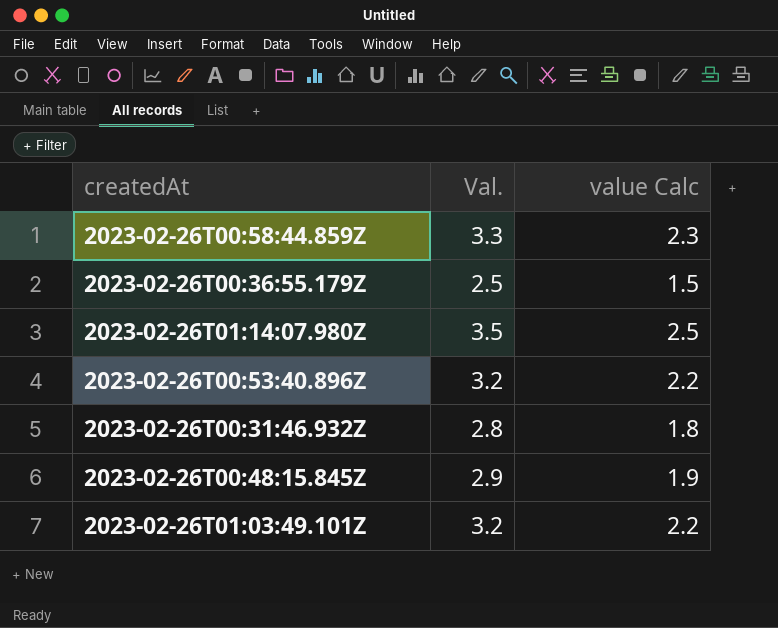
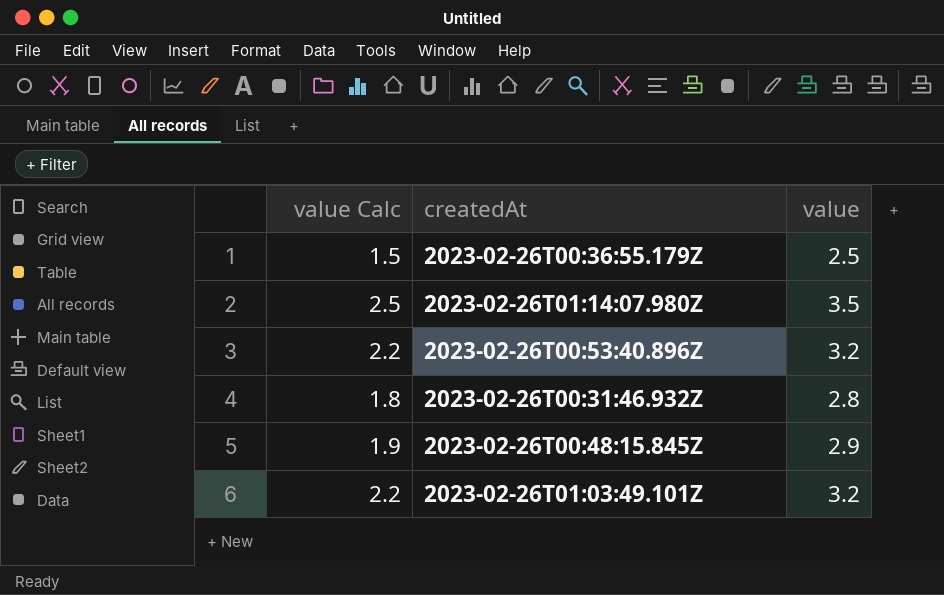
column value Calc | position: 3 -> 1
column name: Val. -> value
row 2023-02-26T00:58:44.859Z: 3.3 | 2.3 -> none

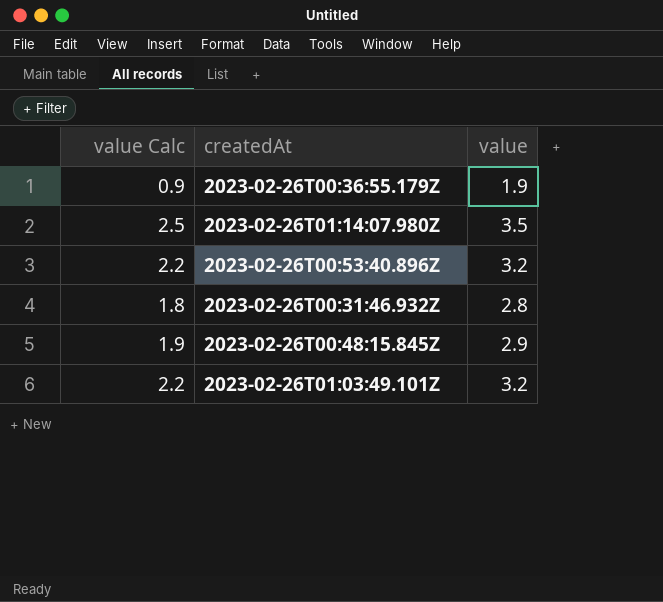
2023-02-26T00:36:55.179Z | value Calc: 1.5 -> 0.9
2023-02-26T00:36:55.179Z | value: 2.5 -> 1.9

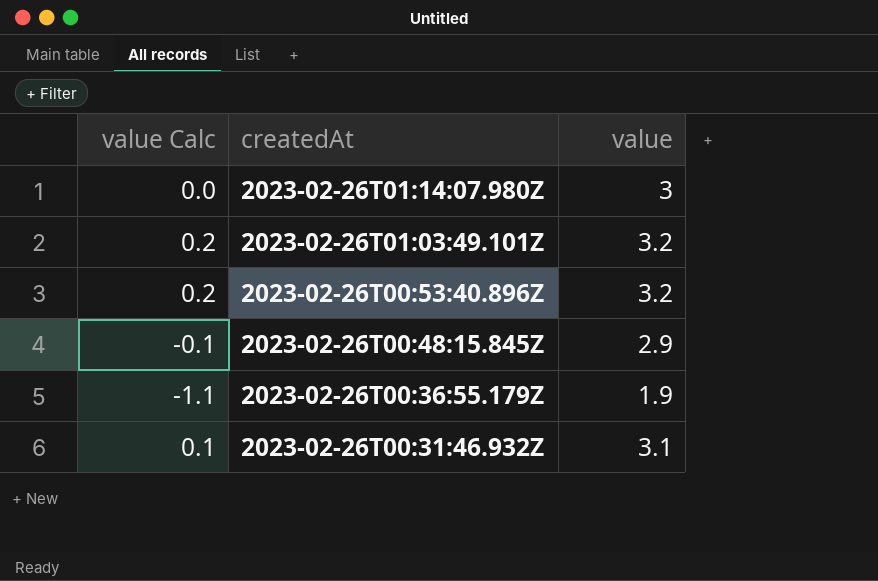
row order: none -> createdAt descending
column value Calc | formula: [value] - 1 -> [value] - 3
2023-02-26T01:14:07.980Z | value: 3.5 -> 3
2023-02-26T00:31:46.932Z | value: 2.8 -> 3.1

